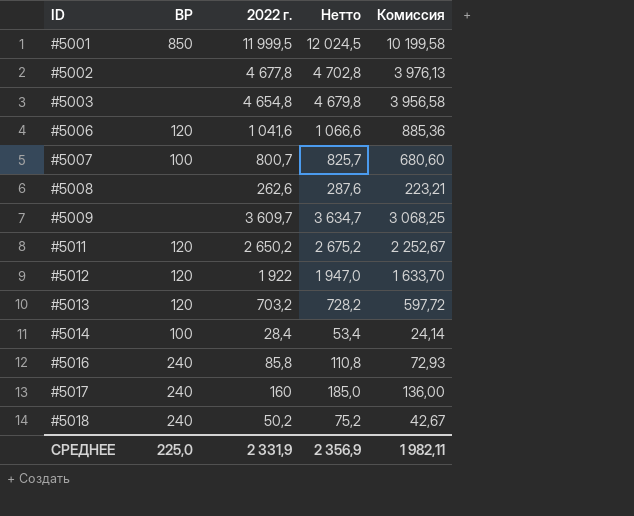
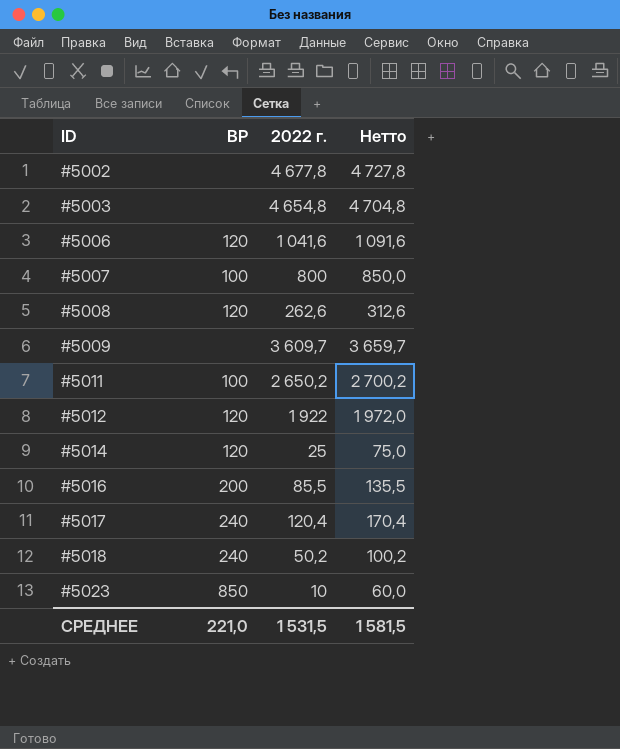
column Комиссия | formula: [2022 г.] * 0,85 -> none
column Нетто | formula: [2022 г.] + 25 -> [2022 г.] + 50
row #5001: 850 | 11 999,5 | 12 024,5 | 10 199,58 -> none
row #5013: 120 | 703,2 | 728,2 | 597,72 -> none
#5007 | 2022 г.: 800,7 -> 800
#5008 | ВР: none -> 120
#5011 | ВР: 120 -> 100
#5014 | ВР: 100 -> 120
#5014 | 2022 г.: 28,4 -> 25
#5016 | ВР: 240 -> 200
#5016 | 2022 г.: 85,8 -> 85,5
#5017 | 2022 г.: 160 -> 120,4
row #5023: none -> 850 | 10 | 60,0
СРЕДНЕЕ | ВР: 225,0 -> 221,0
СРЕДНЕЕ | 2022 г.: 2 331,9 -> 1 531,5
СРЕДНЕЕ | Нетто: 2 356,9 -> 1 581,5

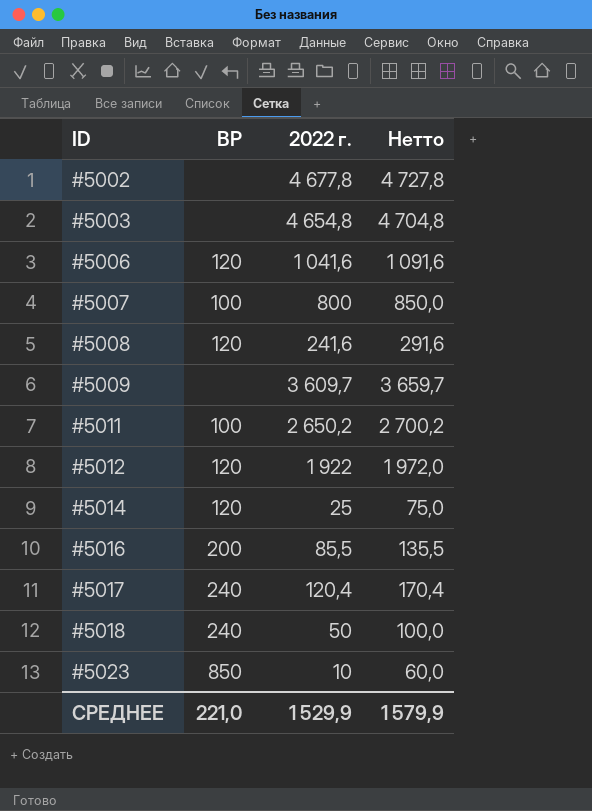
#5008 | 2022 г.: 262,6 -> 241,6
#5008 | Нетто: 312,6 -> 291,6
#5018 | 2022 г.: 50,2 -> 50
#5018 | Нетто: 100,2 -> 100,0
СРЕДНЕЕ | 2022 г.: 1 531,5 -> 1 529,9
СРЕДНЕЕ | Нетто: 1 581,5 -> 1 579,9

